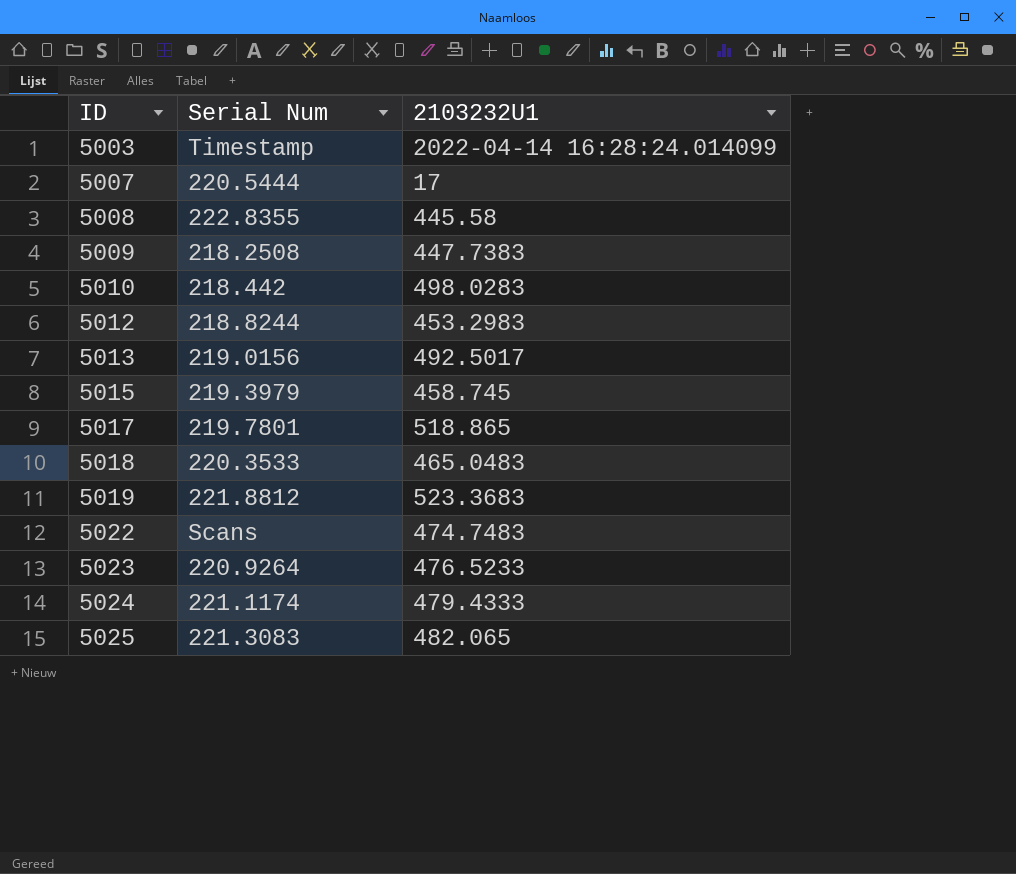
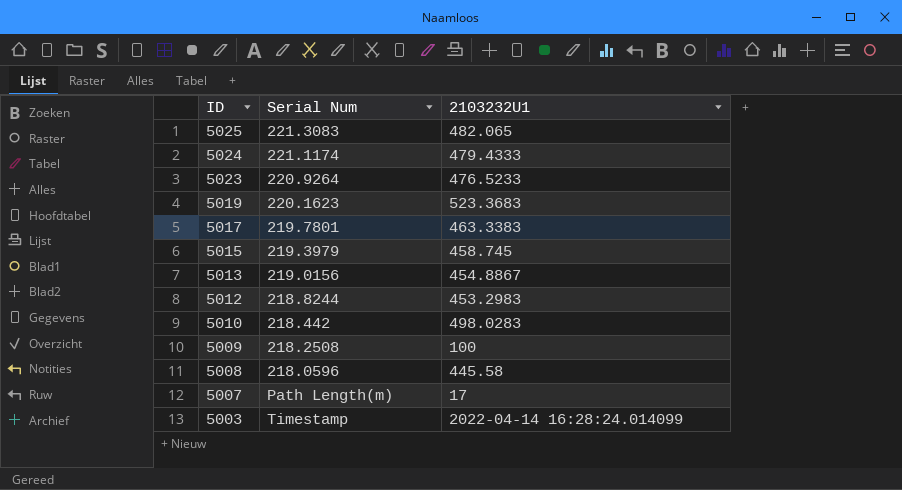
row order: ID ascending -> ID descending
row 5018: 220.3533 | 465.0483 -> none
row 5022: Scans | 474.7483 -> none
5019 | Serial Num: 221.8812 -> 220.1623
5017 | 2103232U1: 518.865 -> 463.3383
5013 | 2103232U1: 492.5017 -> 454.8867
5009 | 2103232U1: 447.7383 -> 100
5008 | Serial Num: 222.8355 -> 218.0596
5007 | Serial Num: 220.5444 -> Path Length(m)

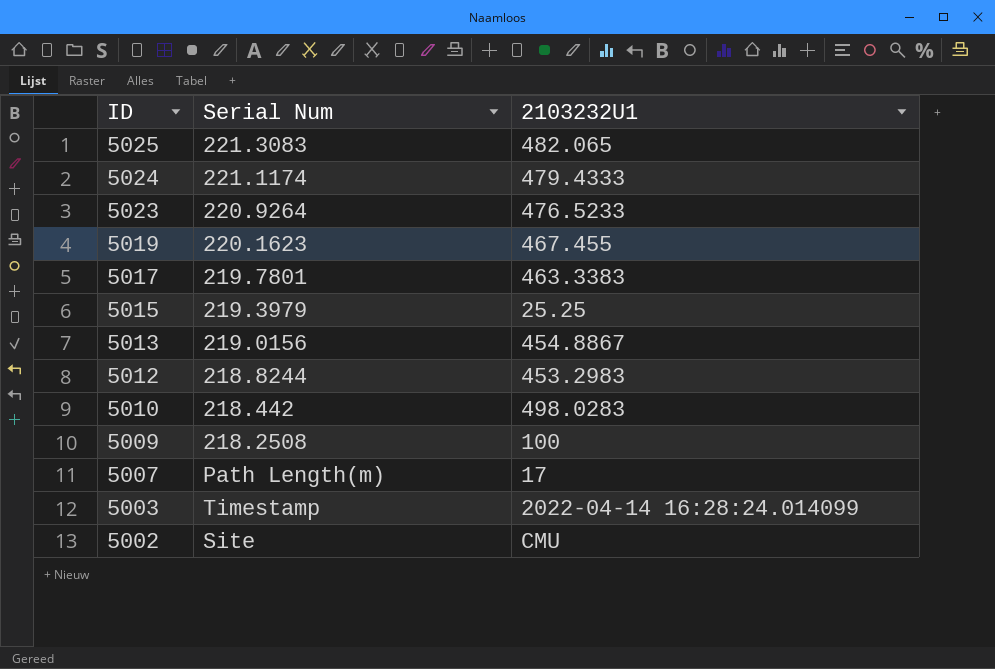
row 5008: 218.0596 | 445.58 -> none
5019 | 2103232U1: 523.3683 -> 467.455
5015 | 2103232U1: 458.745 -> 25.25
row 5002: none -> Site | CMU

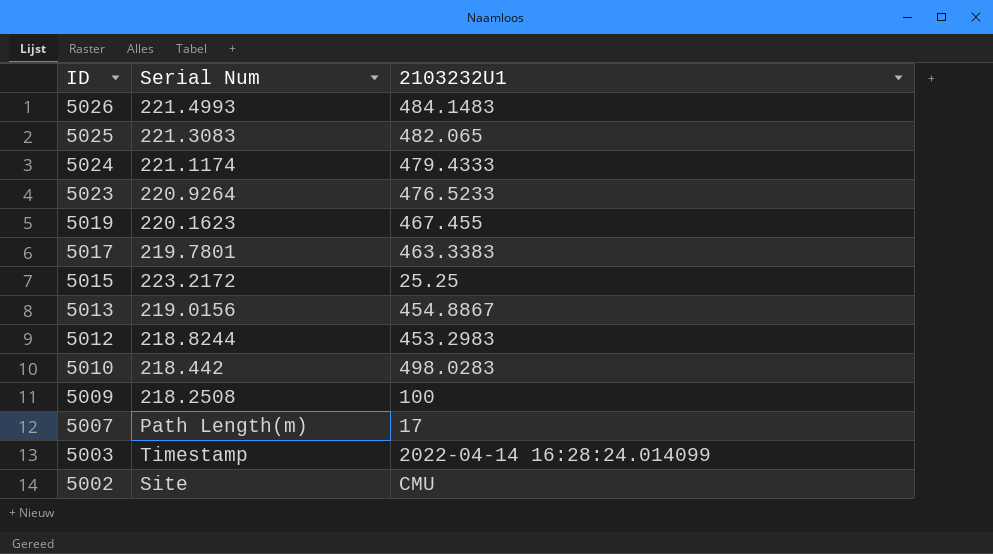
row 5026: none -> 221.4993 | 484.1483
5015 | Serial Num: 219.3979 -> 223.2172

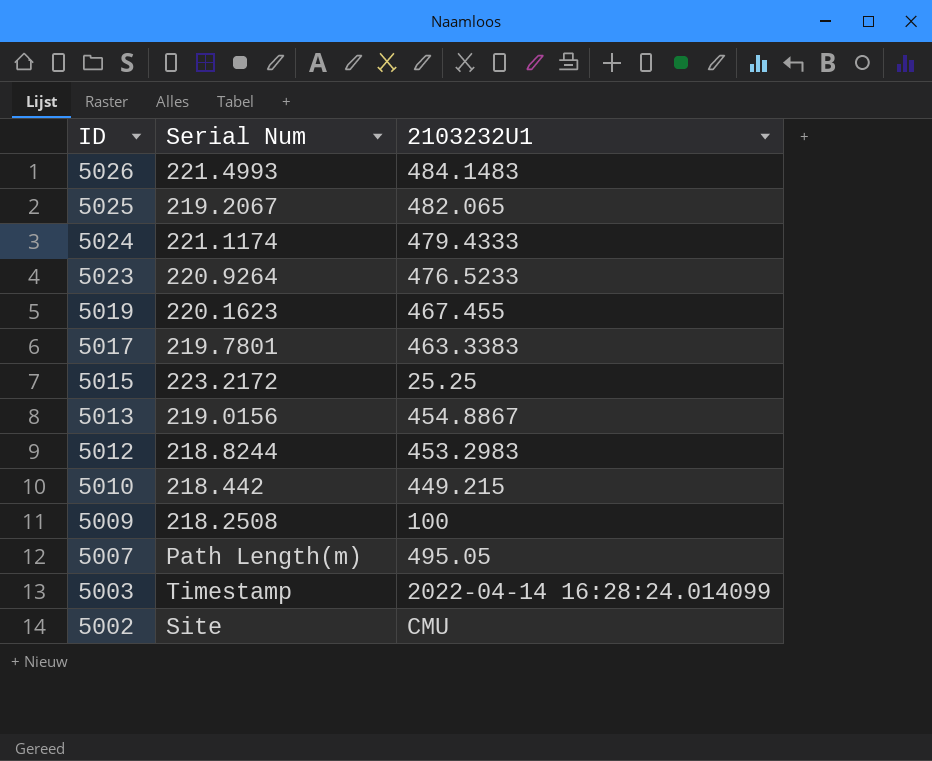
5025 | Serial Num: 221.3083 -> 219.2067
5010 | 2103232U1: 498.0283 -> 449.215
5007 | 2103232U1: 17 -> 495.05

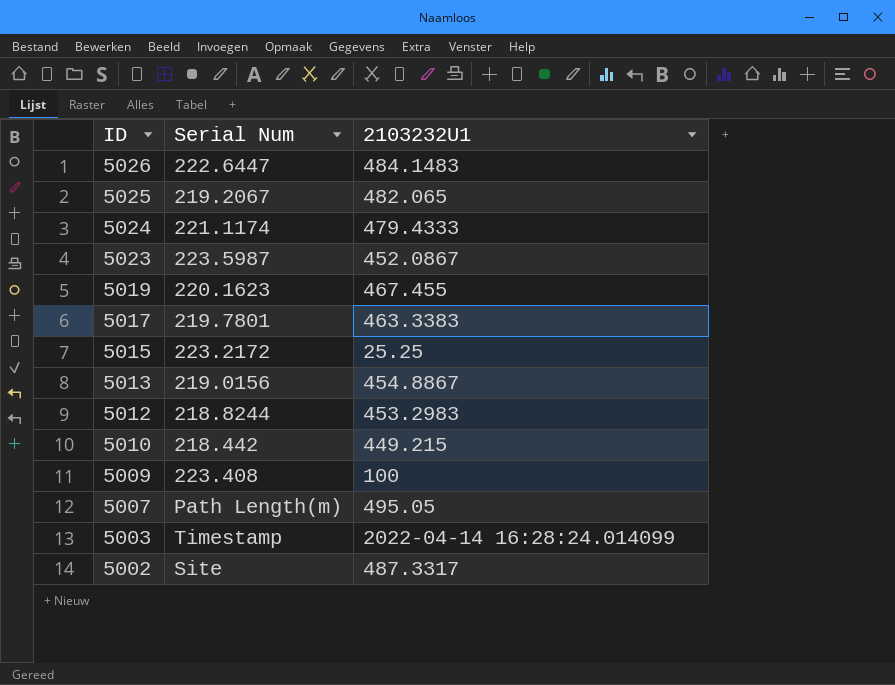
5026 | Serial Num: 221.4993 -> 222.6447
5023 | Serial Num: 220.9264 -> 223.5987
5023 | 2103232U1: 476.5233 -> 452.0867
5009 | Serial Num: 218.2508 -> 223.408
5002 | 2103232U1: CMU -> 487.3317

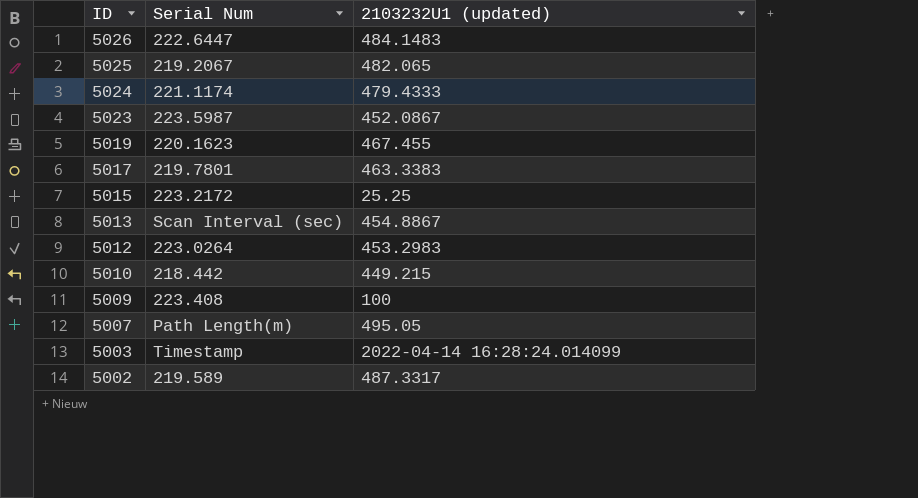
column name: 2103232U1 -> 2103232U1 (updated)
5013 | Serial Num: 219.0156 -> Scan Interval (sec)
5012 | Serial Num: 218.8244 -> 223.0264
5002 | Serial Num: Site -> 219.589

